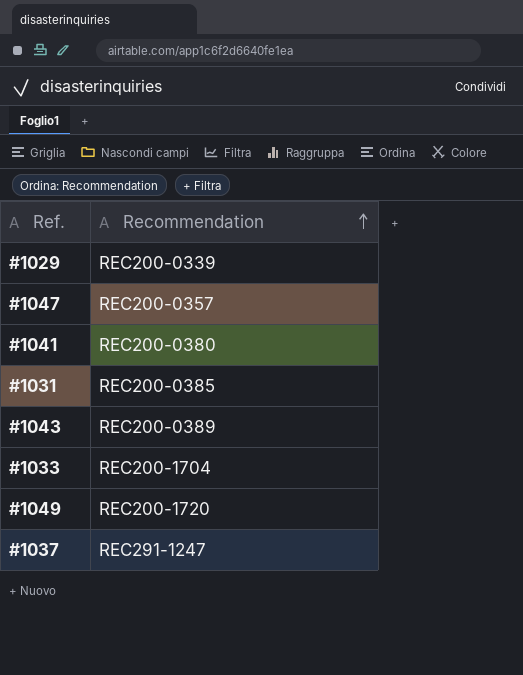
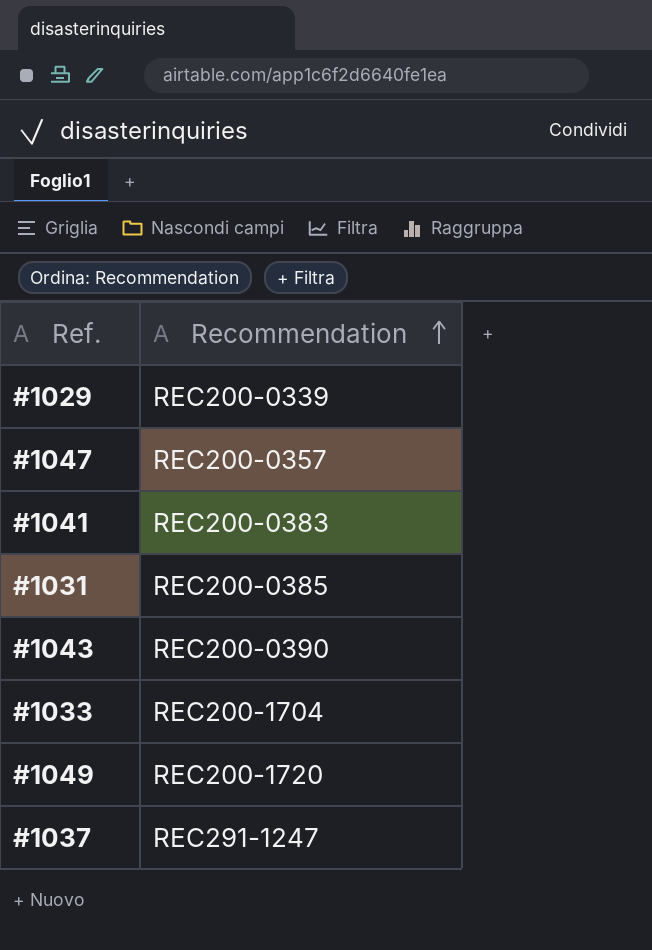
#1041 | Recommendation: REC200-0380 -> REC200-0383
#1043 | Recommendation: REC200-0389 -> REC200-0390

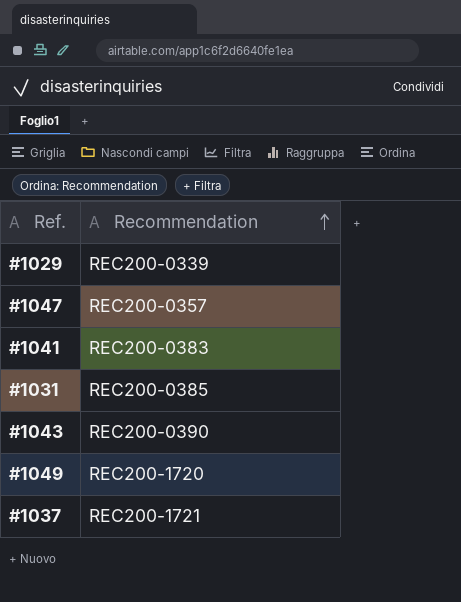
row #1033: REC200-1704 -> none
#1037 | Recommendation: REC291-1247 -> REC200-1721

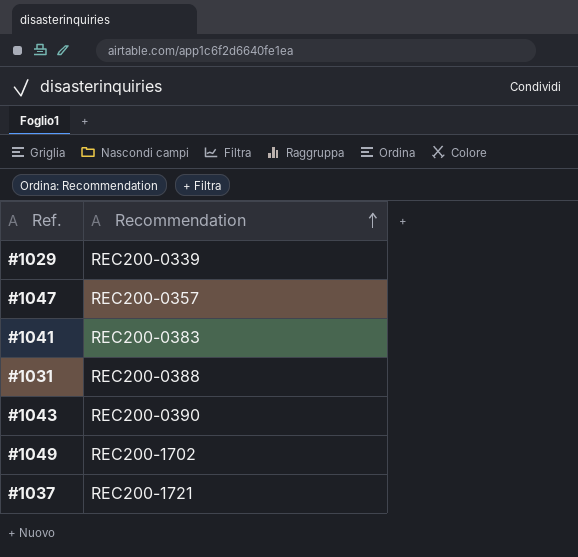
#1031 | Recommendation: REC200-0385 -> REC200-0388
#1049 | Recommendation: REC200-1720 -> REC200-1702

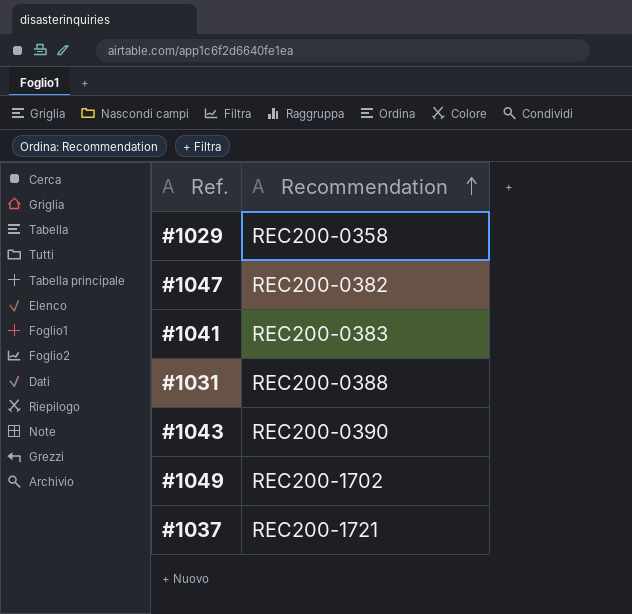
#1029 | Recommendation: REC200-0339 -> REC200-0358
#1047 | Recommendation: REC200-0357 -> REC200-0382

